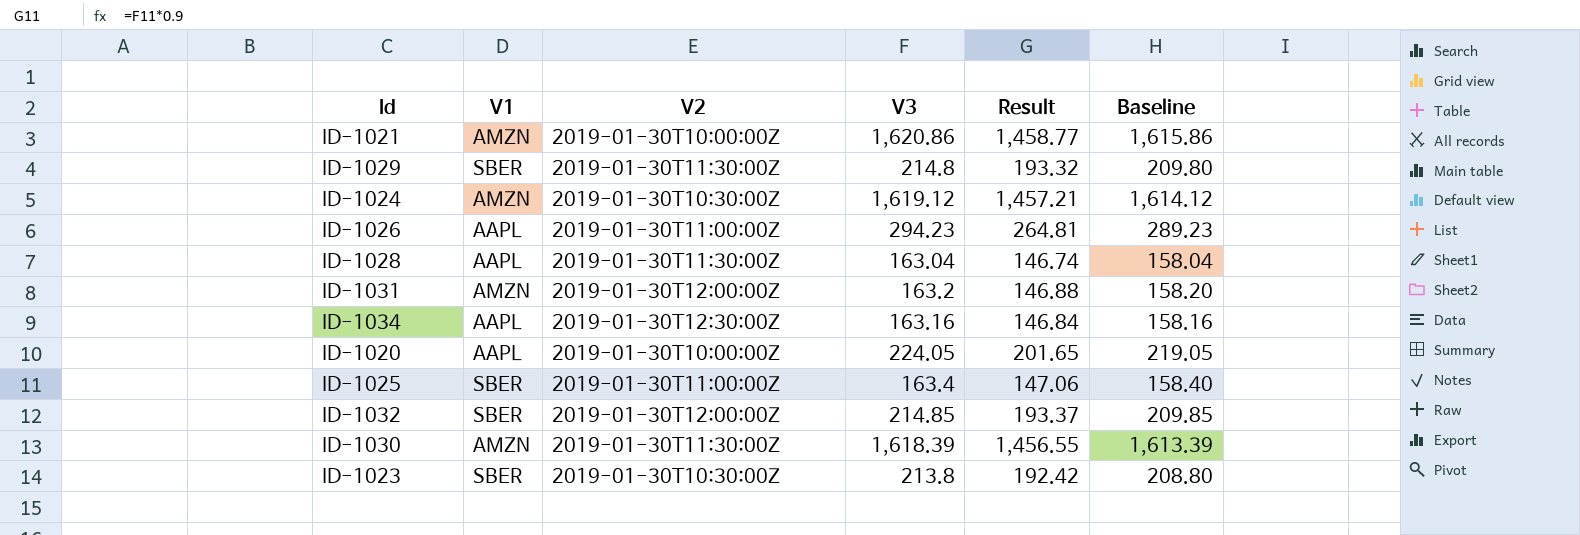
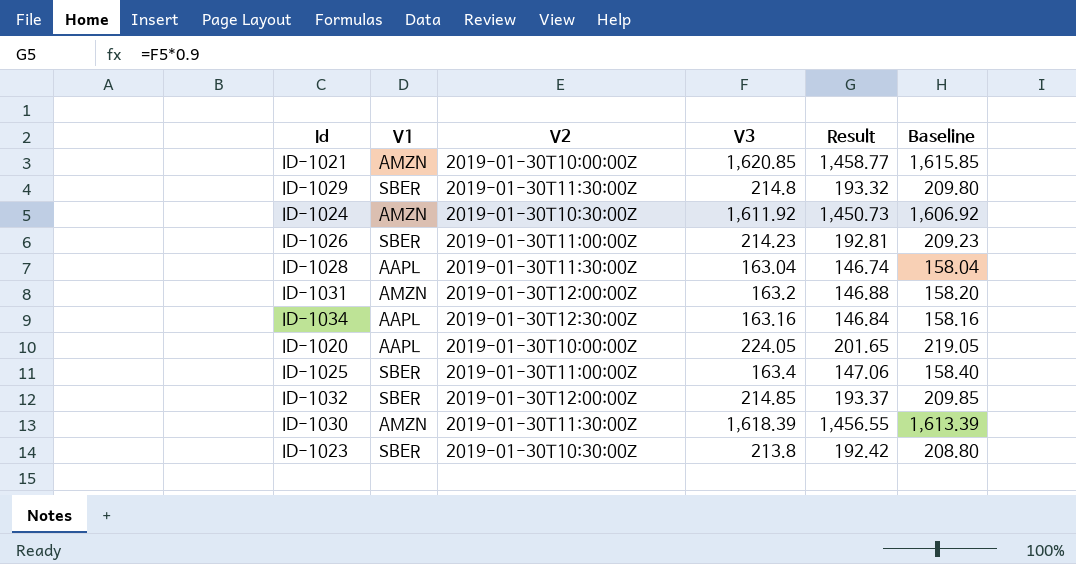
ID-1021 | V3: 1,620.86 -> 1,620.85
ID-1021 | Baseline: 1,615.86 -> 1,615.85
ID-1024 | V3: 1,619.12 -> 1,611.92
ID-1024 | Result: 1,457.21 -> 1,450.73
ID-1024 | Baseline: 1,614.12 -> 1,606.92
ID-1026 | V1: AAPL -> SBER
ID-1026 | V3: 294.23 -> 214.23
ID-1026 | Result: 264.81 -> 192.81
ID-1026 | Baseline: 289.23 -> 209.23

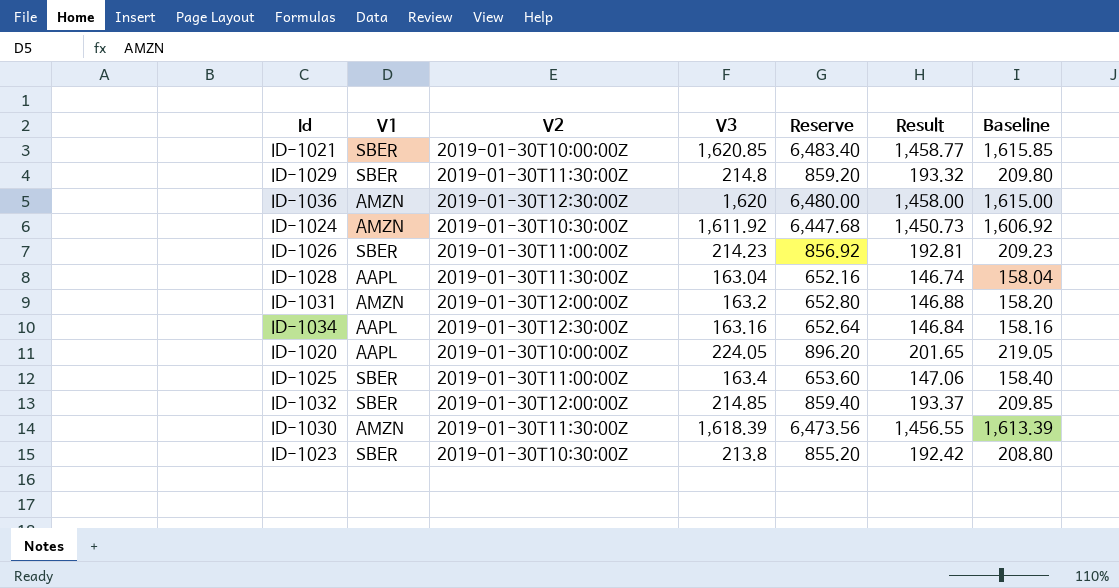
column Reserve | formula: none -> [V3] * 4
ID-1021 | V1: AMZN -> SBER
row ID-1036: none -> AMZN | 2019-01-30T12:30:00Z | 1,620 | 6,480.00 | 1,458.00 | 1,615.00

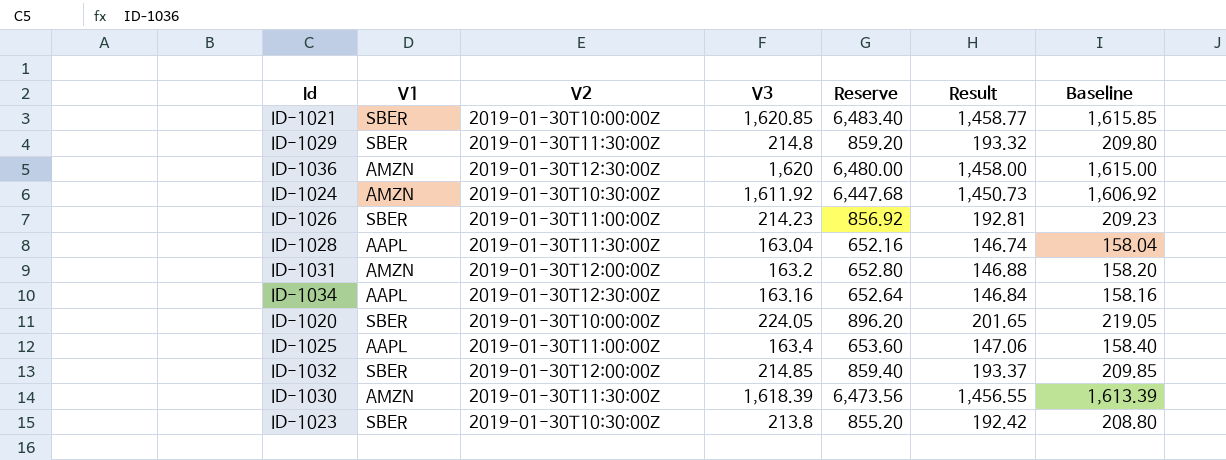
ID-1020 | V1: AAPL -> SBER
ID-1025 | V1: SBER -> AAPL

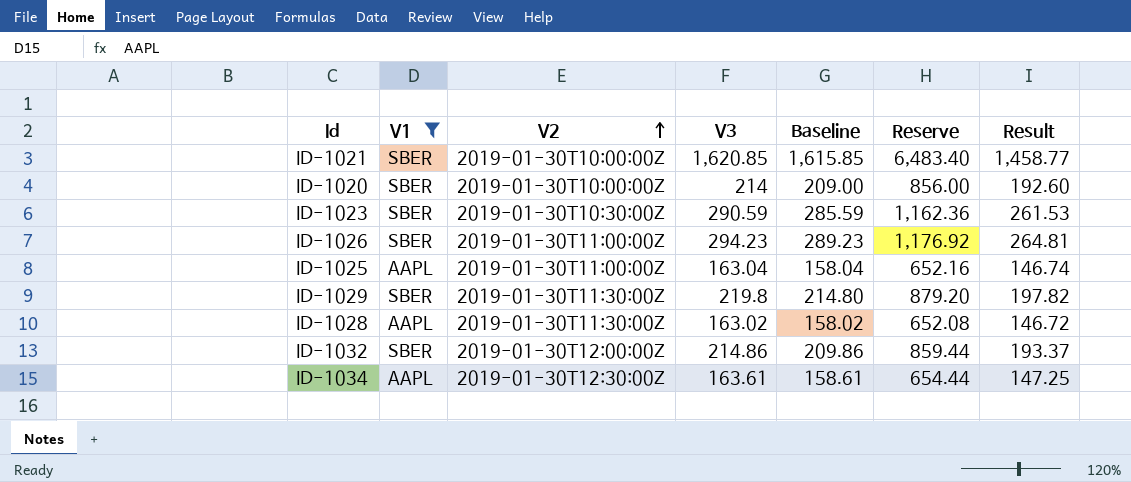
filter: none -> V1 != AMZN
row order: none -> V2 ascending
column Baseline | position: 7 -> 5
ID-1020 | V3: 224.05 -> 214
ID-1020 | Baseline: 219.05 -> 209.00
ID-1020 | Reserve: 896.20 -> 856.00
ID-1020 | Result: 201.65 -> 192.60
ID-1023 | V3: 213.8 -> 290.59
ID-1023 | Baseline: 208.80 -> 285.59
ID-1023 | Reserve: 855.20 -> 1,162.36
ID-1023 | Result: 192.42 -> 261.53
ID-1026 | V3: 214.23 -> 294.23
ID-1026 | Baseline: 209.23 -> 289.23
ID-1026 | Reserve: 856.92 -> 1,176.92
ID-1026 | Result: 192.81 -> 264.81
ID-1025 | V3: 163.4 -> 163.04
ID-1025 | Baseline: 158.40 -> 158.04
ID-1025 | Reserve: 653.60 -> 652.16
ID-1025 | Result: 147.06 -> 146.74
ID-1029 | V3: 214.8 -> 219.8
ID-1029 | Baseline: 209.80 -> 214.80
ID-1029 | Reserve: 859.20 -> 879.20
ID-1029 | Result: 193.32 -> 197.82
ID-1028 | V3: 163.04 -> 163.02
ID-1028 | Baseline: 158.04 -> 158.02
ID-1028 | Reserve: 652.16 -> 652.08
ID-1028 | Result: 146.74 -> 146.72
ID-1032 | V3: 214.85 -> 214.86
ID-1032 | Baseline: 209.85 -> 209.86
ID-1032 | Reserve: 859.40 -> 859.44
ID-1034 | V3: 163.16 -> 163.61
ID-1034 | Baseline: 158.16 -> 158.61
ID-1034 | Reserve: 652.64 -> 654.44
ID-1034 | Result: 146.84 -> 147.25

